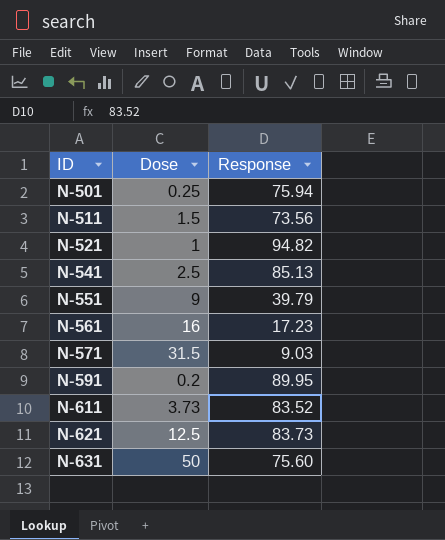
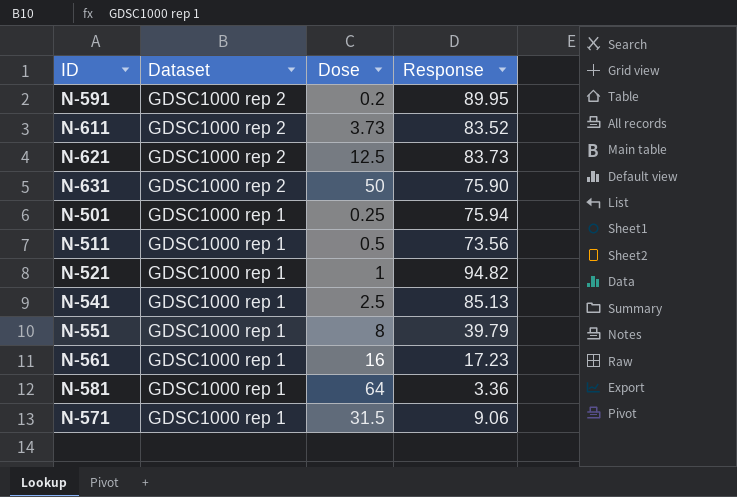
row order: ID ascending -> Dataset descending
column Dataset | position: none -> 2
N-631 | Response: 75.60 -> 75.90
N-511 | Dose: 1.5 -> 0.5
N-551 | Dose: 9 -> 8
row N-581: none -> GDSC1000 rep 1 | 64 | 3.36
N-571 | Response: 9.03 -> 9.06

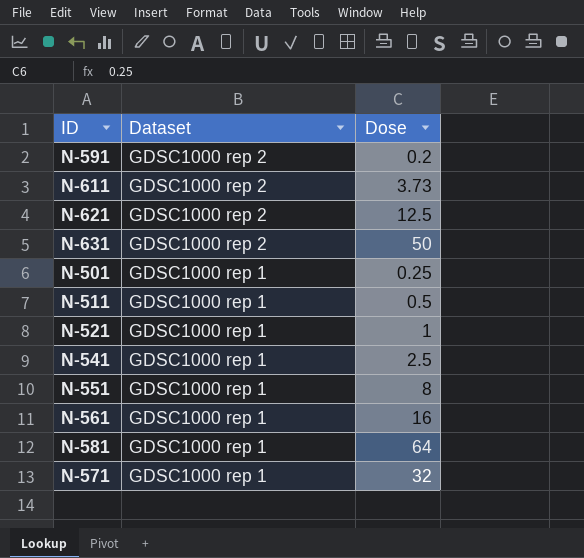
column Response | position: 4 -> none
N-571 | Dose: 31.5 -> 32

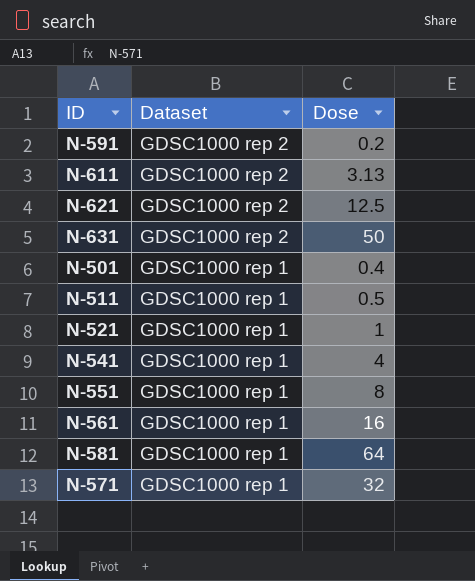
N-611 | Dose: 3.73 -> 3.13
N-501 | Dose: 0.25 -> 0.4
N-541 | Dose: 2.5 -> 4

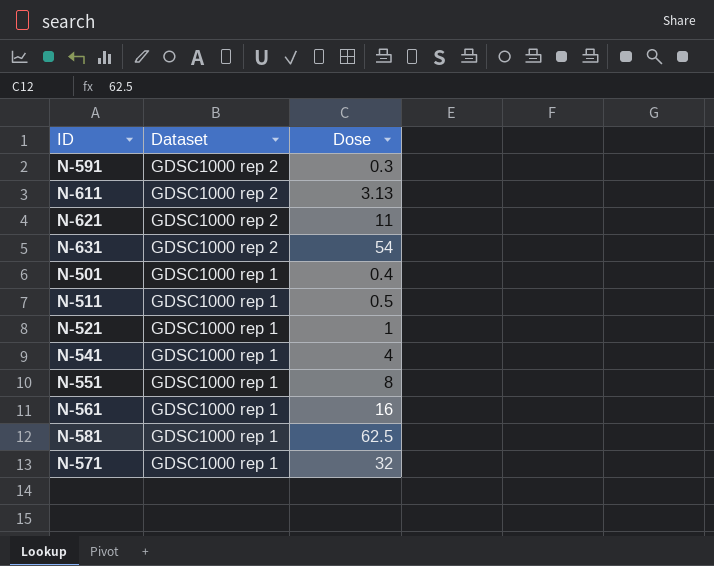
N-591 | Dose: 0.2 -> 0.3
N-621 | Dose: 12.5 -> 11
N-631 | Dose: 50 -> 54
N-581 | Dose: 64 -> 62.5

